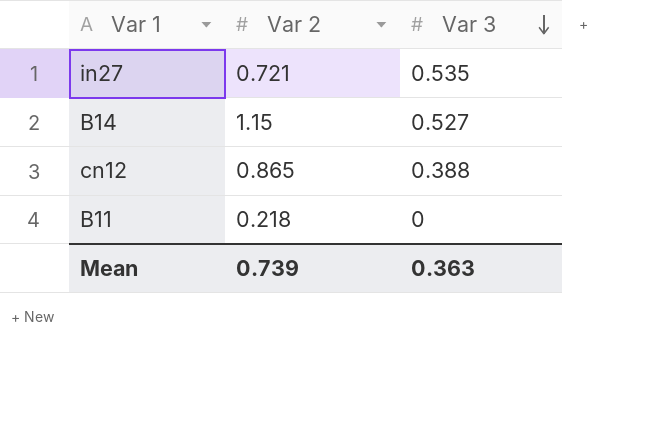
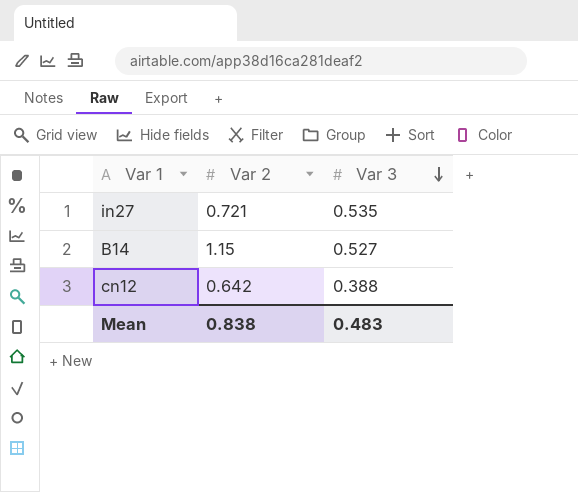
row B11: 0.218 | 0 -> none
cn12 | Var 2: 0.865 -> 0.642
Mean | Var 2: 0.739 -> 0.838
Mean | Var 3: 0.363 -> 0.483

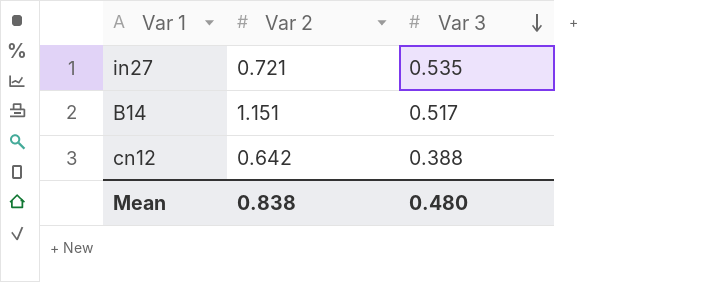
B14 | Var 2: 1.15 -> 1.151
B14 | Var 3: 0.527 -> 0.517
Mean | Var 3: 0.483 -> 0.480

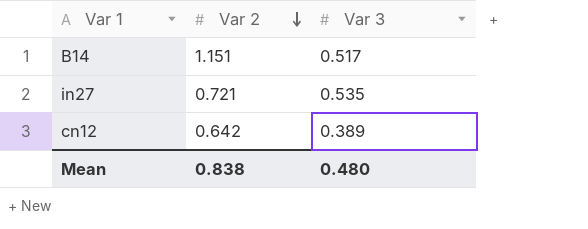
row order: Var 3 descending -> Var 2 descending
cn12 | Var 3: 0.388 -> 0.389

